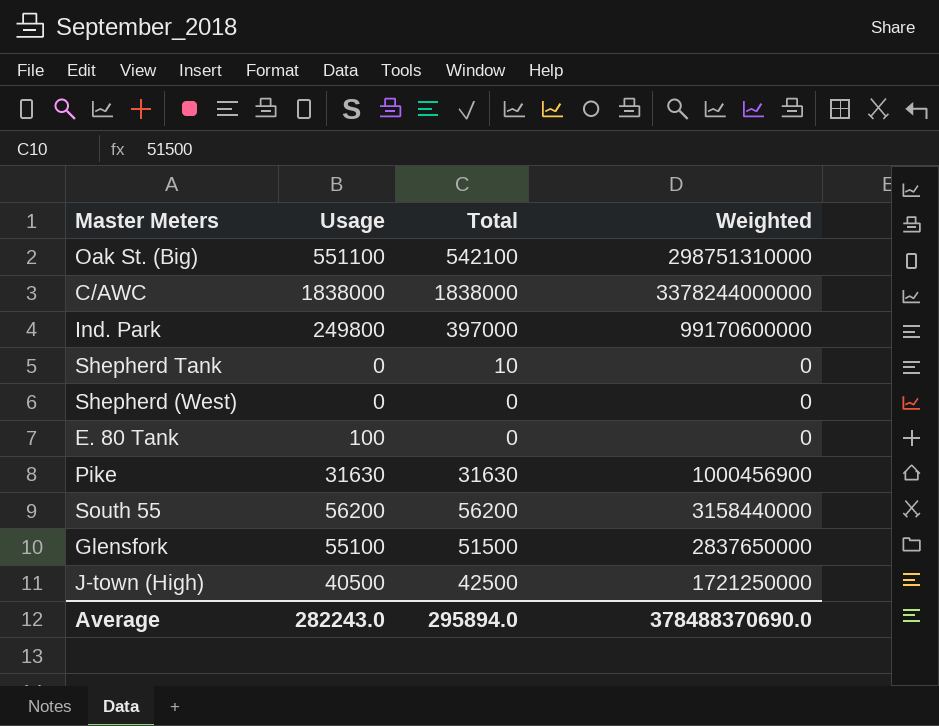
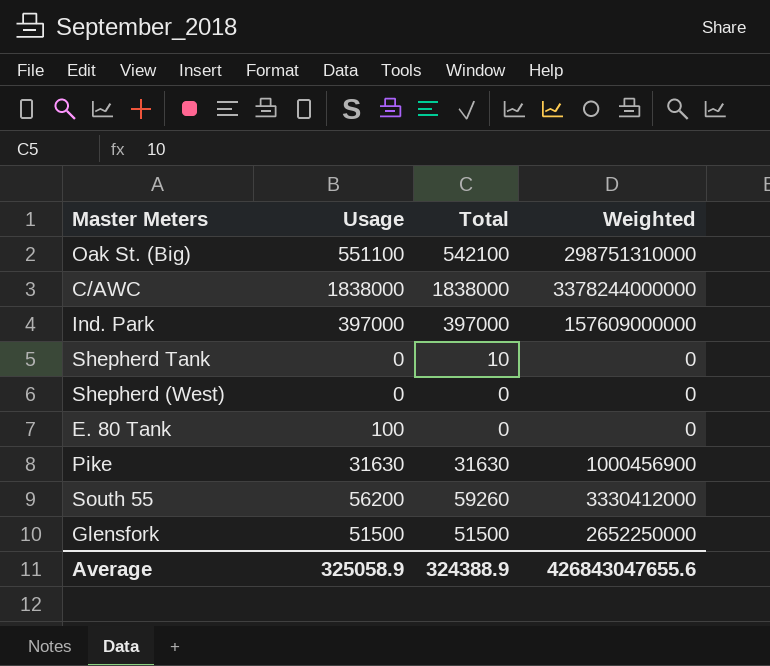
row J-town (High): 40500 | 42500 | 1721250000 -> none
Ind. Park | Usage: 249800 -> 397000
Ind. Park | Weighted: 99170600000 -> 157609000000
South 55 | Total: 56200 -> 59260
South 55 | Weighted: 3158440000 -> 3330412000
Glensfork | Usage: 55100 -> 51500
Glensfork | Weighted: 2837650000 -> 2652250000
Average | Usage: 282243.0 -> 325058.9
Average | Total: 295894.0 -> 324388.9
Average | Weighted: 378488370690.0 -> 426843047655.6

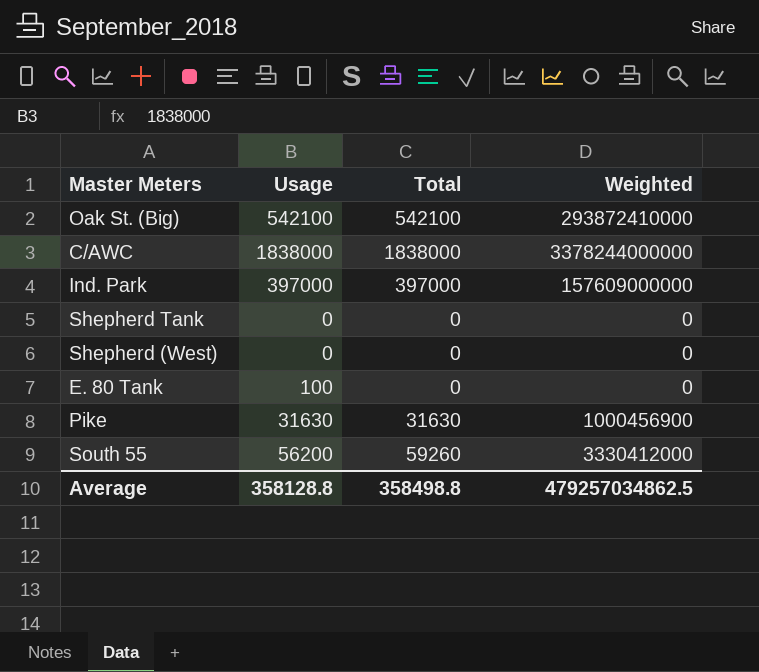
row Glensfork: 51500 | 51500 | 2652250000 -> none
Oak St. (Big) | Usage: 551100 -> 542100
Oak St. (Big) | Weighted: 298751310000 -> 293872410000
Shepherd Tank | Total: 10 -> 0
Average | Usage: 325058.9 -> 358128.8
Average | Total: 324388.9 -> 358498.8
Average | Weighted: 426843047655.6 -> 479257034862.5

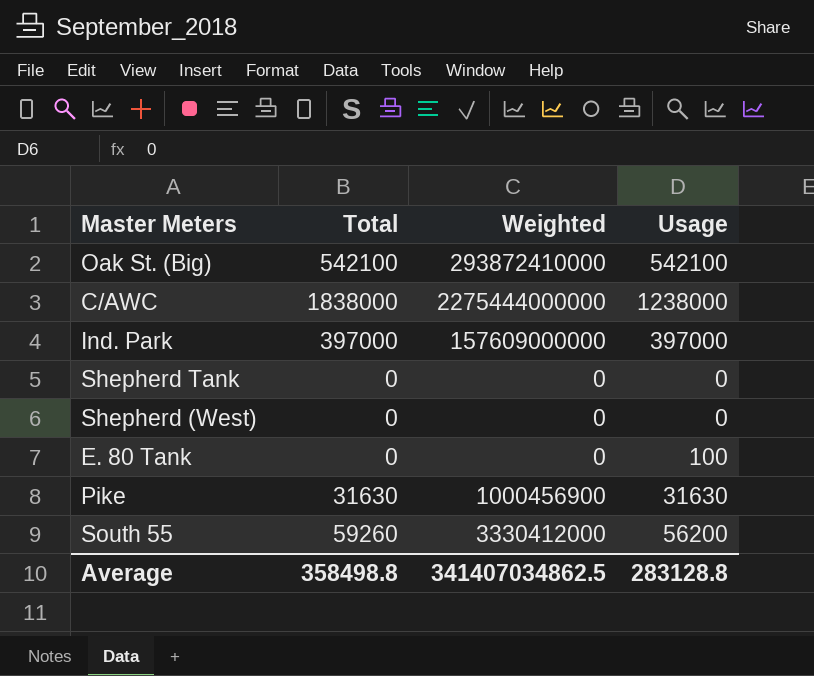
column Usage | position: 2 -> 4
C/AWC | Weighted: 3378244000000 -> 2275444000000
C/AWC | Usage: 1838000 -> 1238000
Average | Weighted: 479257034862.5 -> 341407034862.5
Average | Usage: 358128.8 -> 283128.8

